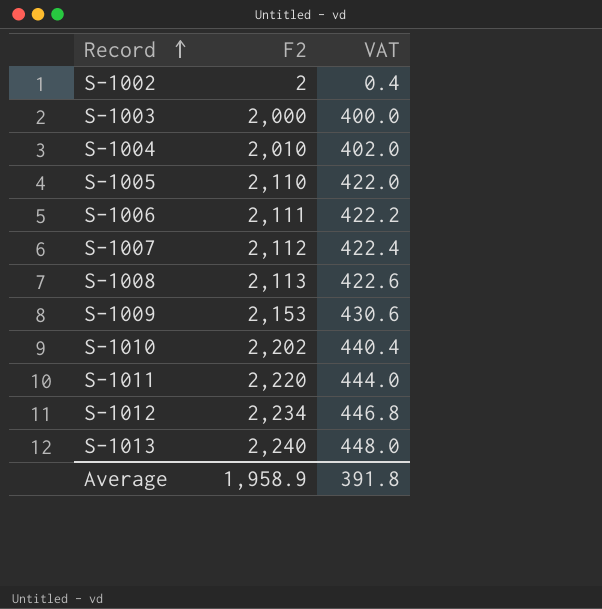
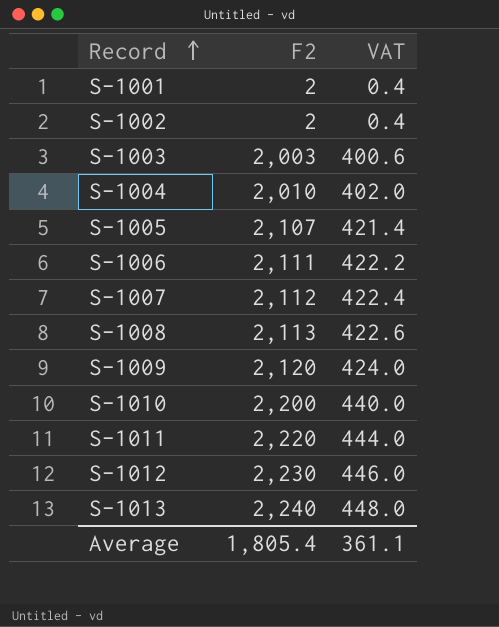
row S-1001: none -> 2 | 0.4
S-1003 | F2: 2,000 -> 2,003
S-1003 | VAT: 400.0 -> 400.6
S-1005 | F2: 2,110 -> 2,107
S-1005 | VAT: 422.0 -> 421.4
S-1009 | F2: 2,153 -> 2,120
S-1009 | VAT: 430.6 -> 424.0
S-1010 | F2: 2,202 -> 2,200
S-1010 | VAT: 440.4 -> 440.0
S-1012 | F2: 2,234 -> 2,230
S-1012 | VAT: 446.8 -> 446.0
Average | F2: 1,958.9 -> 1,805.4
Average | VAT: 391.8 -> 361.1

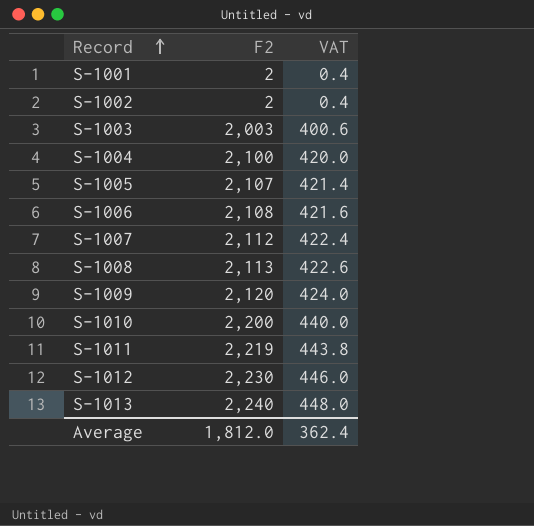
S-1004 | F2: 2,010 -> 2,100
S-1004 | VAT: 402.0 -> 420.0
S-1006 | F2: 2,111 -> 2,108
S-1006 | VAT: 422.2 -> 421.6
S-1011 | F2: 2,220 -> 2,219
S-1011 | VAT: 444.0 -> 443.8
Average | F2: 1,805.4 -> 1,812.0
Average | VAT: 361.1 -> 362.4

